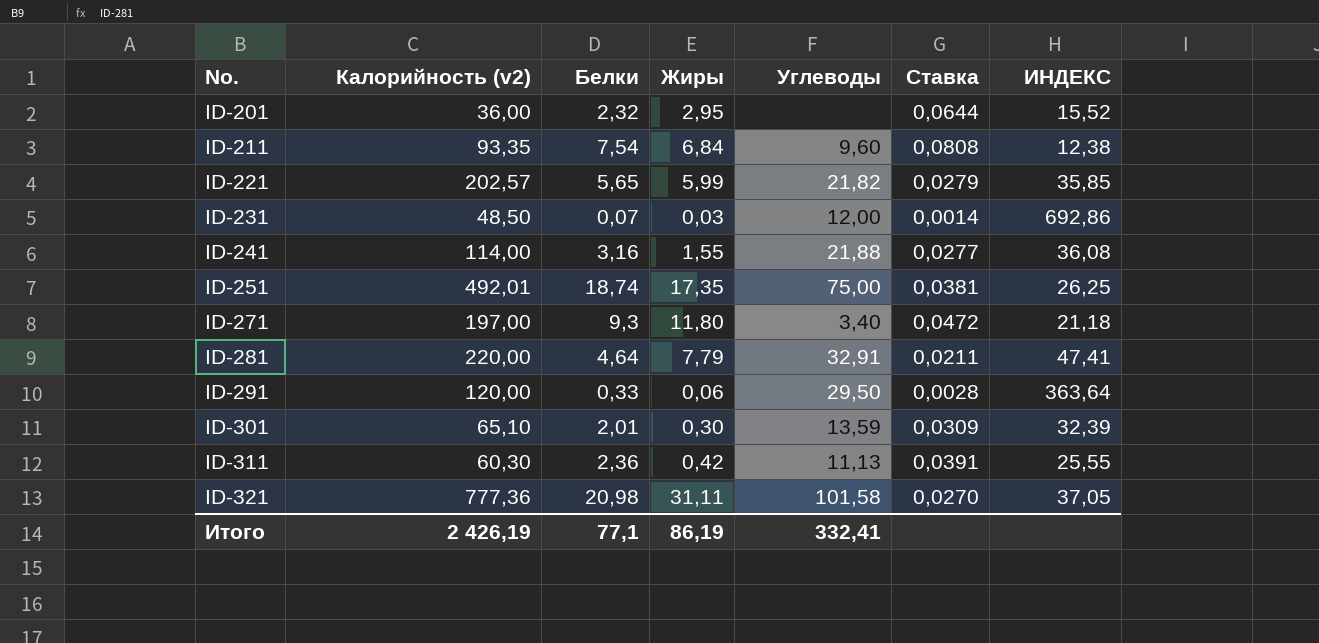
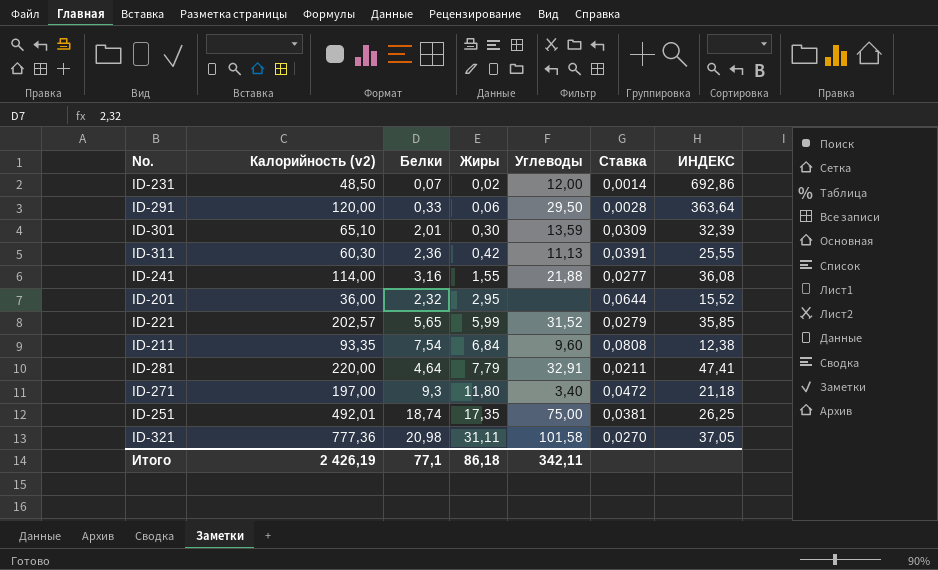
row order: No. ascending -> Жиры ascending
ID-231 | Жиры: 0,03 -> 0,02
ID-221 | Углеводы: 21,82 -> 31,52
Итого | Жиры: 86,19 -> 86,18
Итого | Углеводы: 332,41 -> 342,11

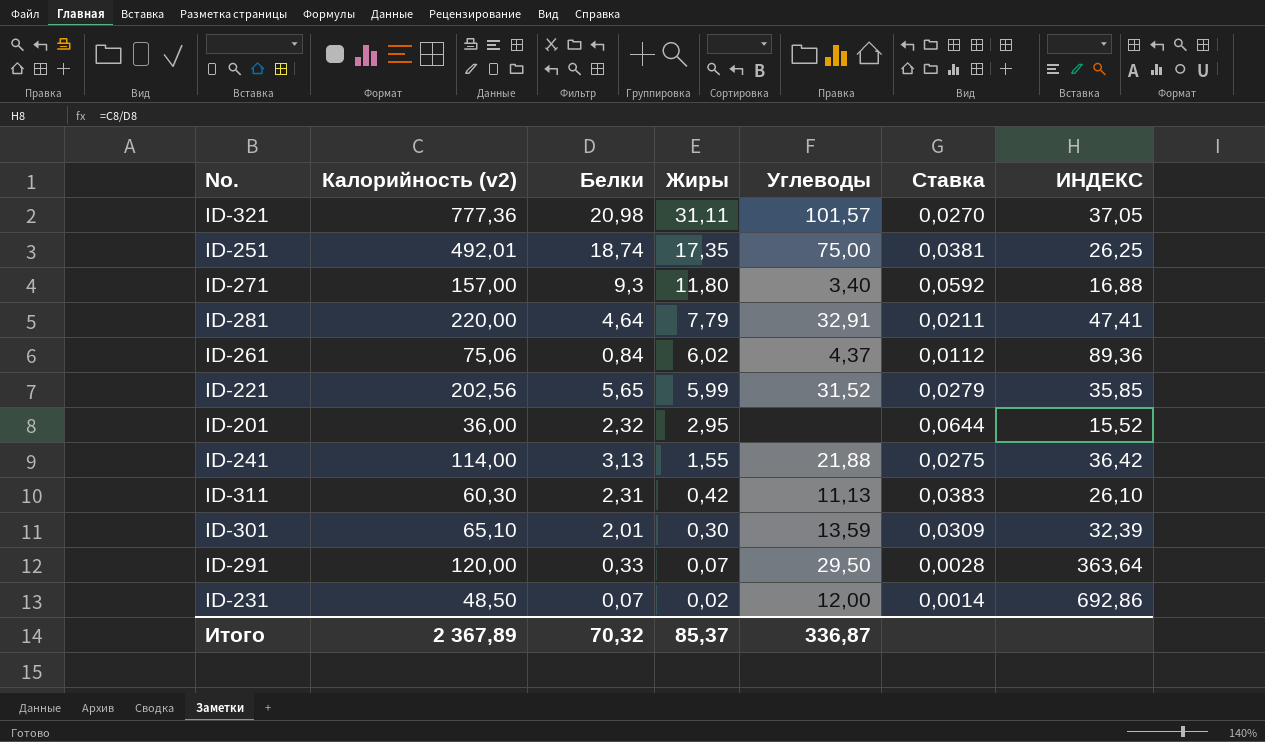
row order: Жиры ascending -> Жиры descending
row ID-211: 93,35 | 7,54 | 6,84 | 9,60 | 0,0808 | 12,38 -> none
ID-321 | Углеводы: 101,58 -> 101,57
ID-271 | Калорийность (v2): 197,00 -> 157,00
ID-271 | Ставка: 0,0472 -> 0,0592
ID-271 | ИНДЕКС: 21,18 -> 16,88
row ID-261: none -> 75,06 | 0,84 | 6,02 | 4,37 | 0,0112 | 89,36
ID-221 | Калорийность (v2): 202,57 -> 202,56
ID-241 | Белки: 3,16 -> 3,13
ID-241 | Ставка: 0,0277 -> 0,0275
ID-241 | ИНДЕКС: 36,08 -> 36,42
ID-311 | Белки: 2,36 -> 2,31
ID-311 | Ставка: 0,0391 -> 0,0383
ID-311 | ИНДЕКС: 25,55 -> 26,10
ID-291 | Жиры: 0,06 -> 0,07
Итого | Калорийность (v2): 2 426,19 -> 2 367,89
Итого | Белки: 77,1 -> 70,32
Итого | Жиры: 86,18 -> 85,37
Итого | Углеводы: 342,11 -> 336,87

